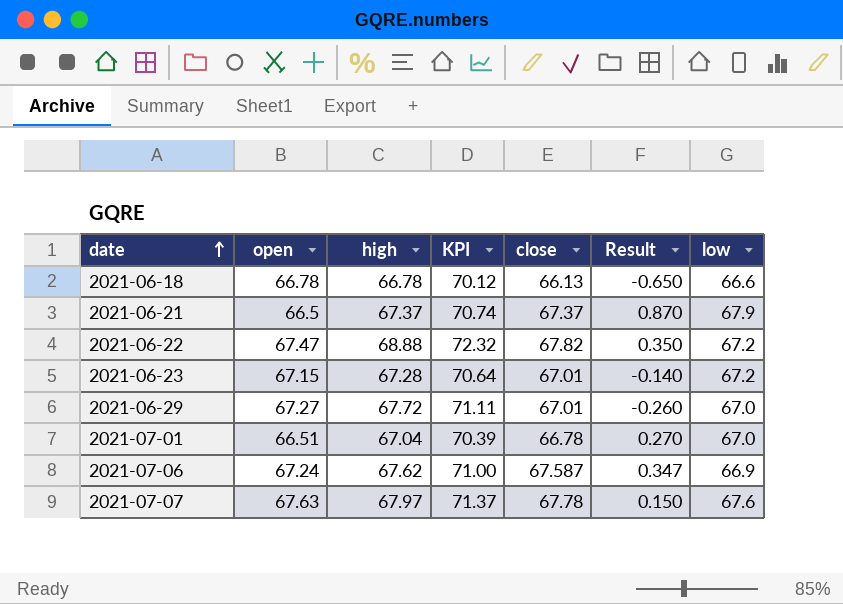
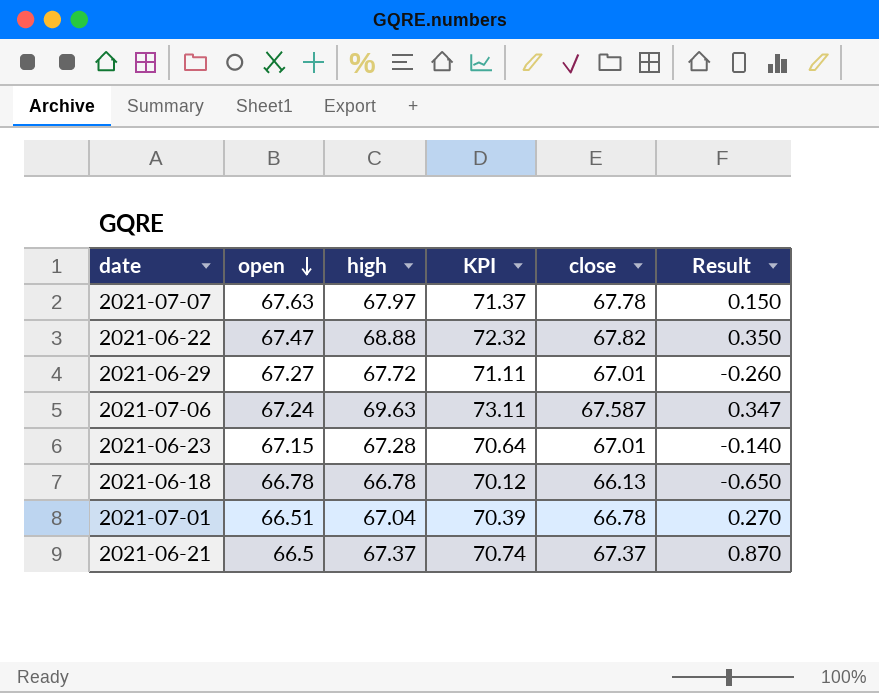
row order: date ascending -> open descending
column low | position: 7 -> none
2021-07-06 | high: 67.62 -> 69.63
2021-07-06 | KPI: 71.00 -> 73.11

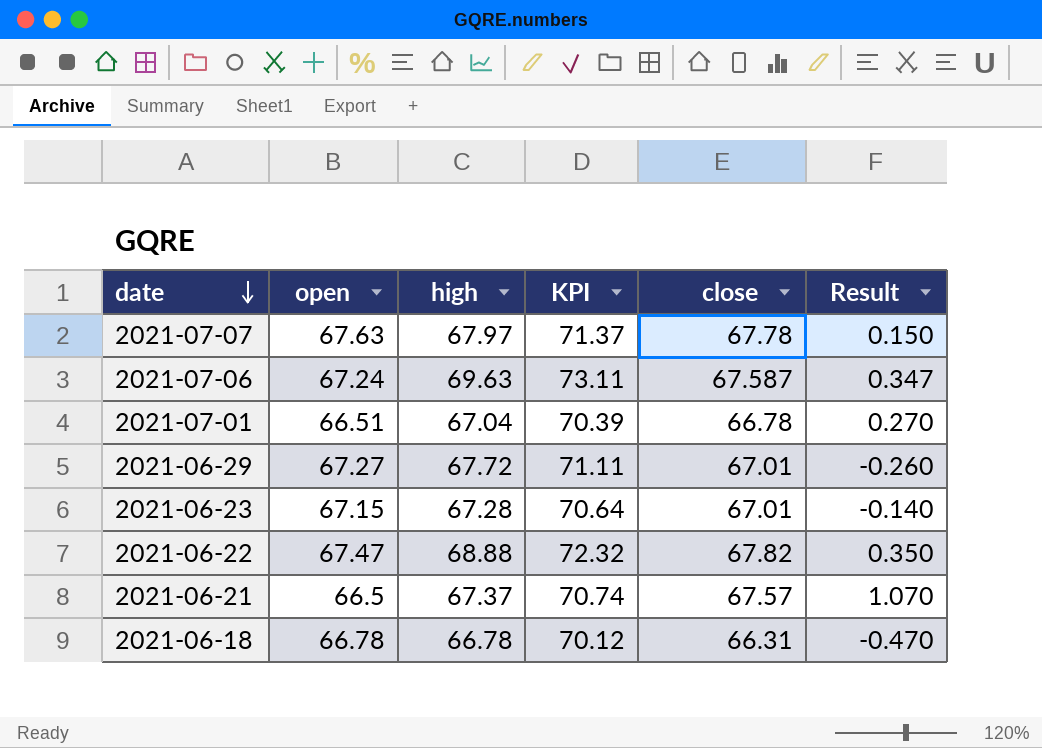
row order: open descending -> date descending
2021-06-21 | close: 67.37 -> 67.57
2021-06-21 | Result: 0.870 -> 1.070
2021-06-18 | close: 66.13 -> 66.31
2021-06-18 | Result: -0.650 -> -0.470

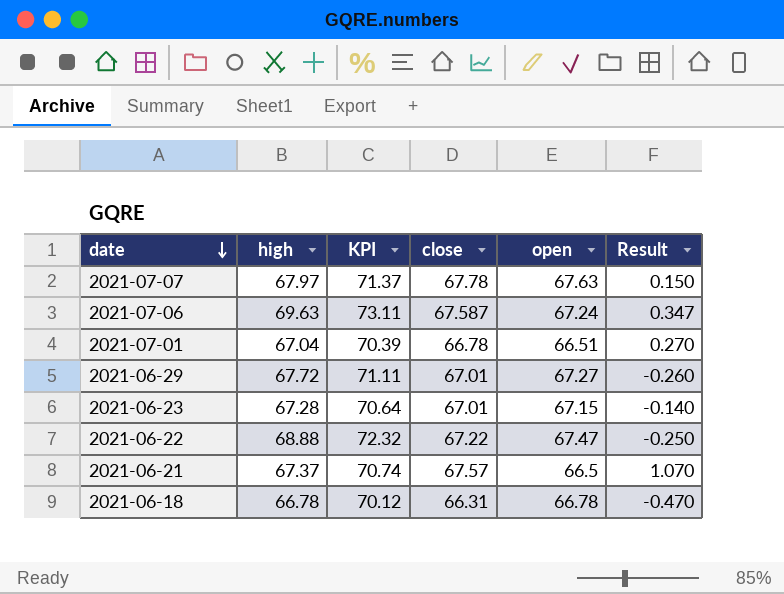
column open | position: 2 -> 5
2021-06-22 | close: 67.82 -> 67.22
2021-06-22 | Result: 0.350 -> -0.250

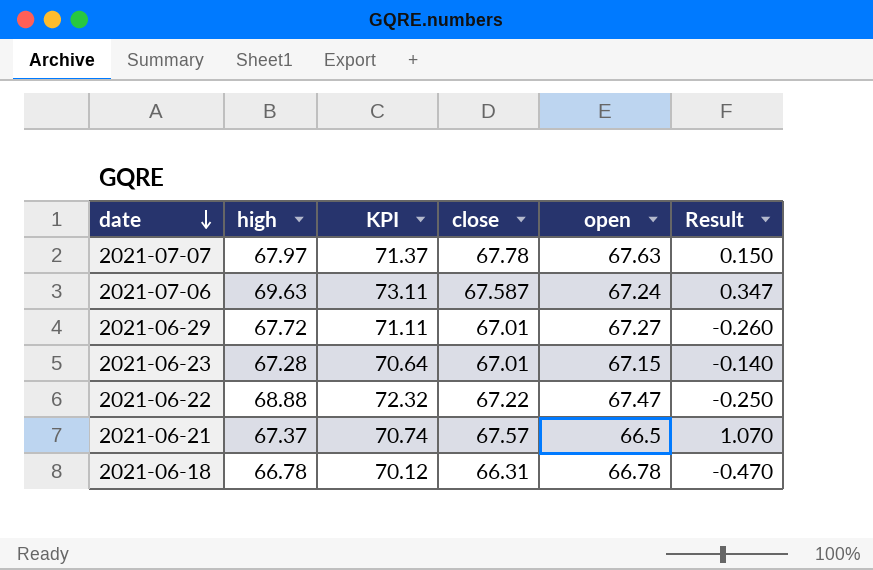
row 2021-07-01: 67.04 | 70.39 | 66.78 | 66.51 | 0.270 -> none

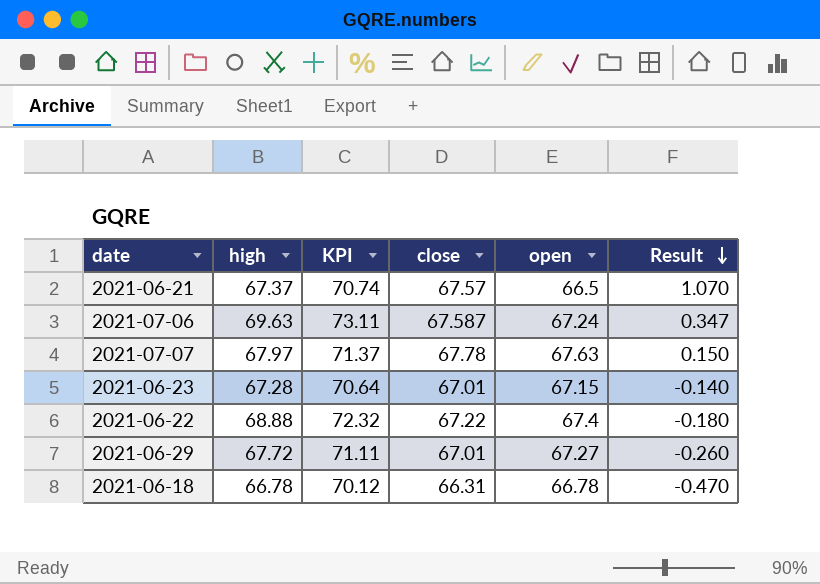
row order: date descending -> Result descending
2021-06-22 | open: 67.47 -> 67.4
2021-06-22 | Result: -0.250 -> -0.180

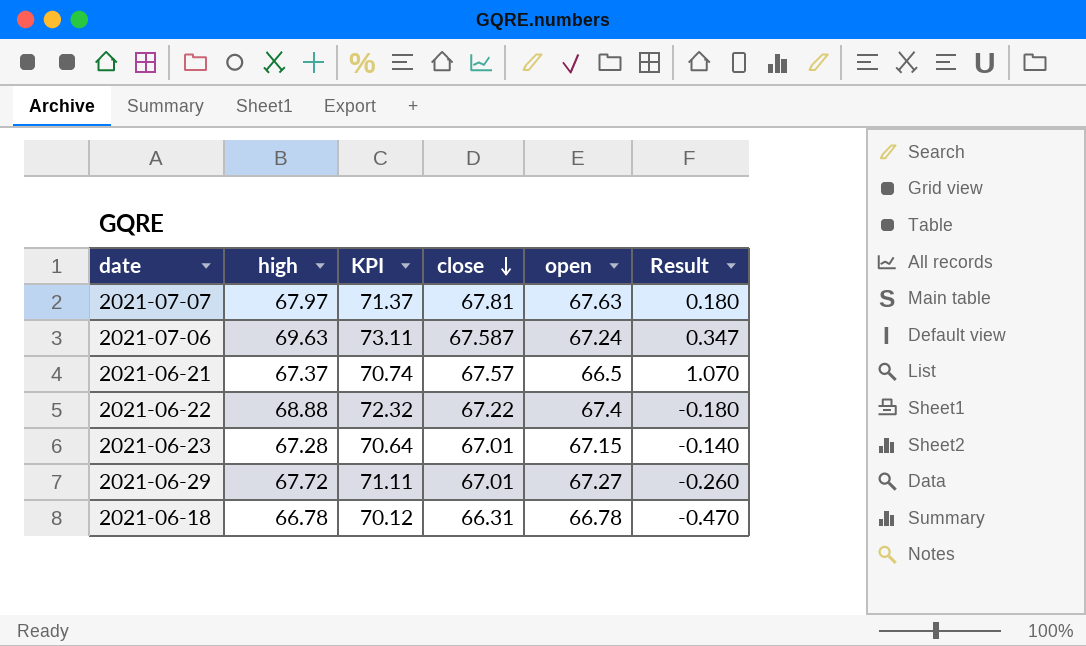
row order: Result descending -> close descending
2021-07-07 | close: 67.78 -> 67.81
2021-07-07 | Result: 0.150 -> 0.180

